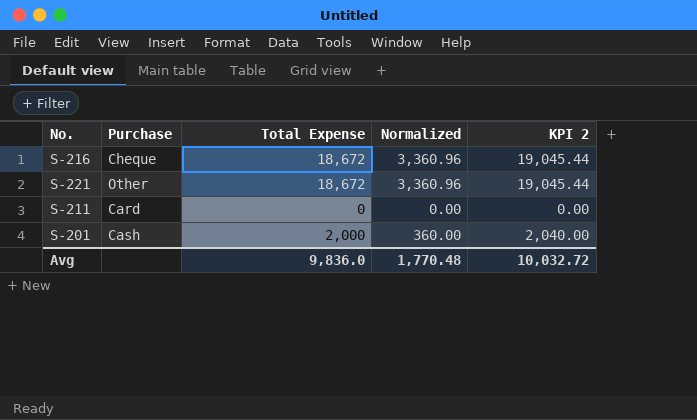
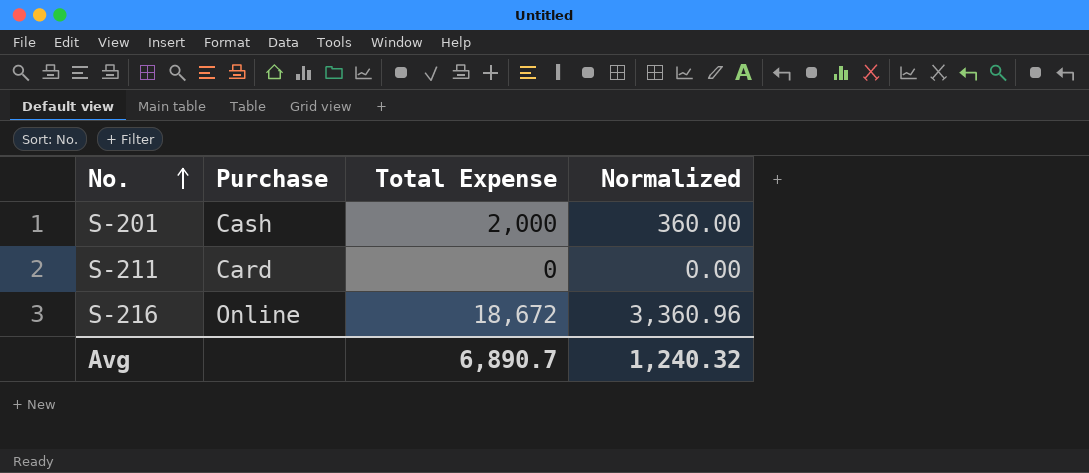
row order: none -> No. ascending
column KPI 2 | formula: [Total Expense] * 1.02 -> none
row S-221: Other | 18,672 | 3,360.96 | 19,045.44 -> none
S-216 | Purchase: Cheque -> Online
Avg | Total Expense: 9,836.0 -> 6,890.7
Avg | Normalized: 1,770.48 -> 1,240.32

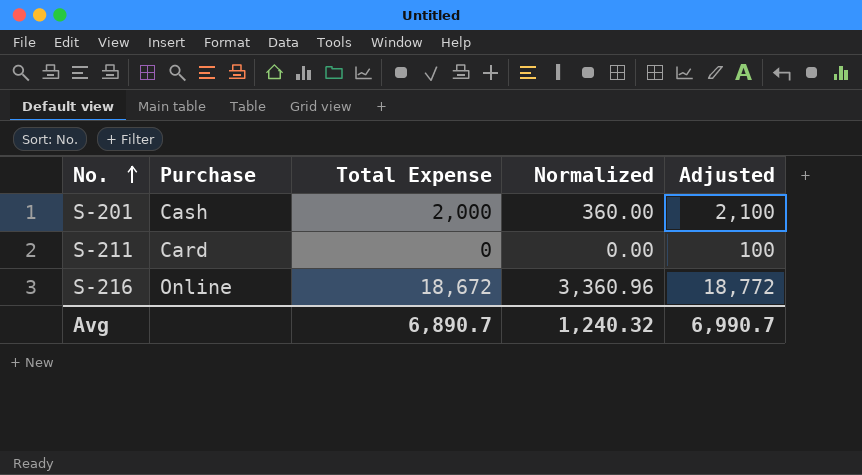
column Adjusted | formula: none -> [Total Expense] + 100

